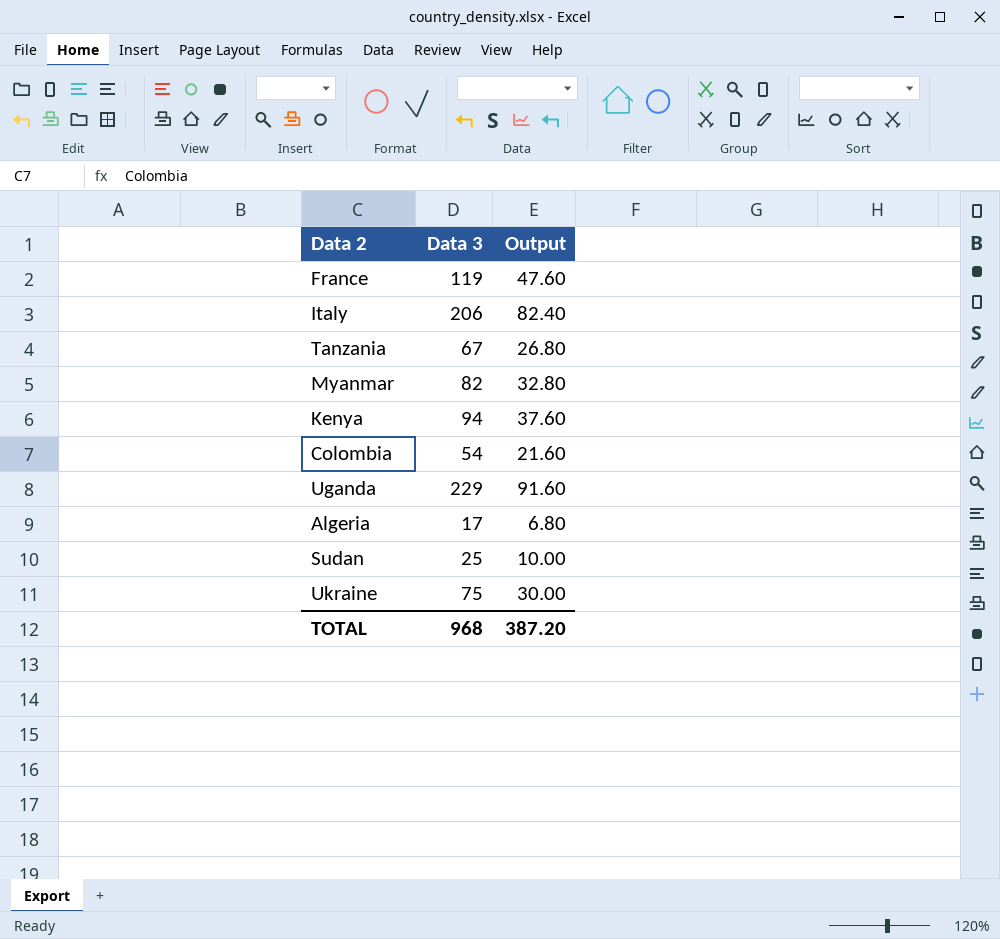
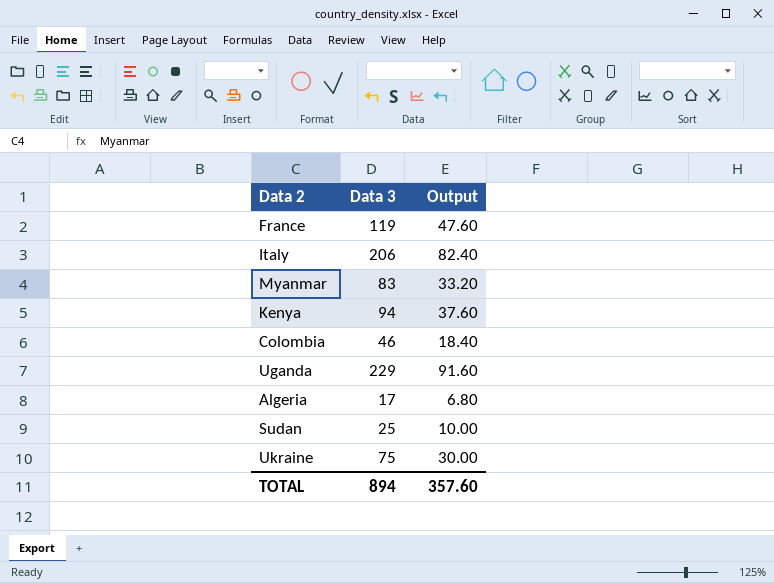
row Tanzania: 67 | 26.80 -> none
Myanmar | Data 3: 82 -> 83
Myanmar | Output: 32.80 -> 33.20
Colombia | Data 3: 54 -> 46
Colombia | Output: 21.60 -> 18.40
TOTAL | Data 3: 968 -> 894
TOTAL | Output: 387.20 -> 357.60

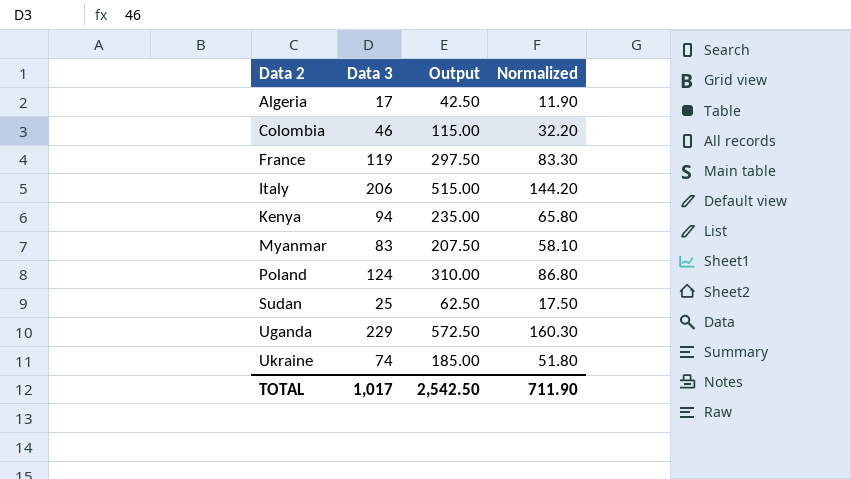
row order: none -> Data 2 ascending
column Output | formula: [Data 3] * 0.4 -> [Data 3] * 2.5
column Normalized | formula: none -> [Data 3] * 0.7
row Poland: none -> 124 | 310.00 | 86.80
Ukraine | Data 3: 75 -> 74
TOTAL | Data 3: 894 -> 1,017
TOTAL | Output: 357.60 -> 2,542.50

